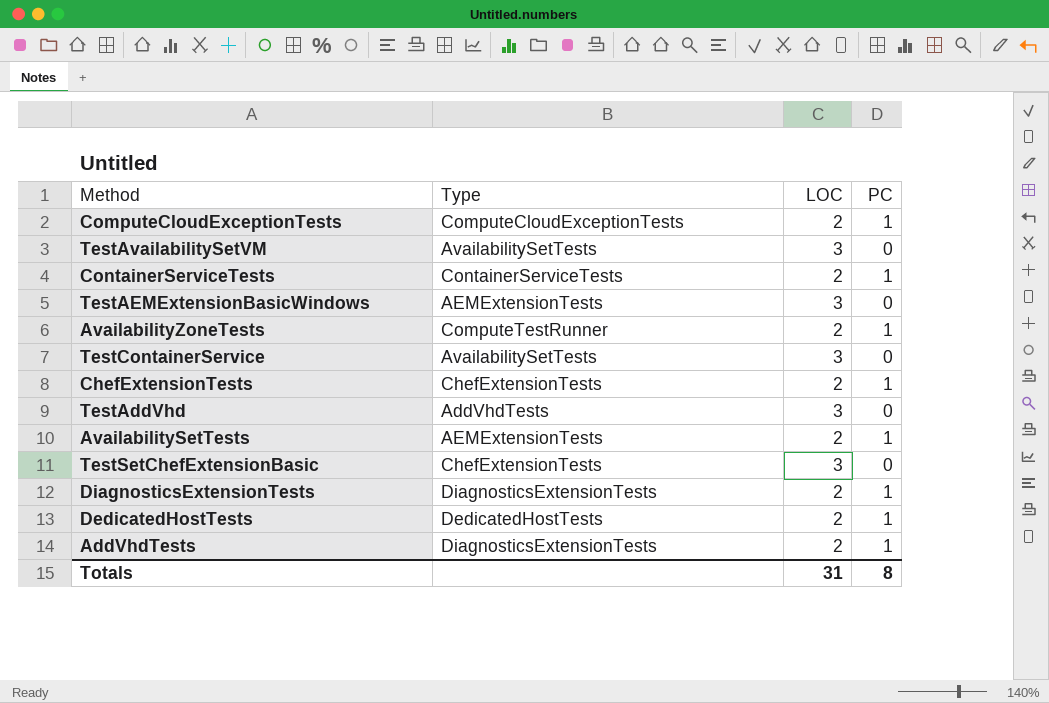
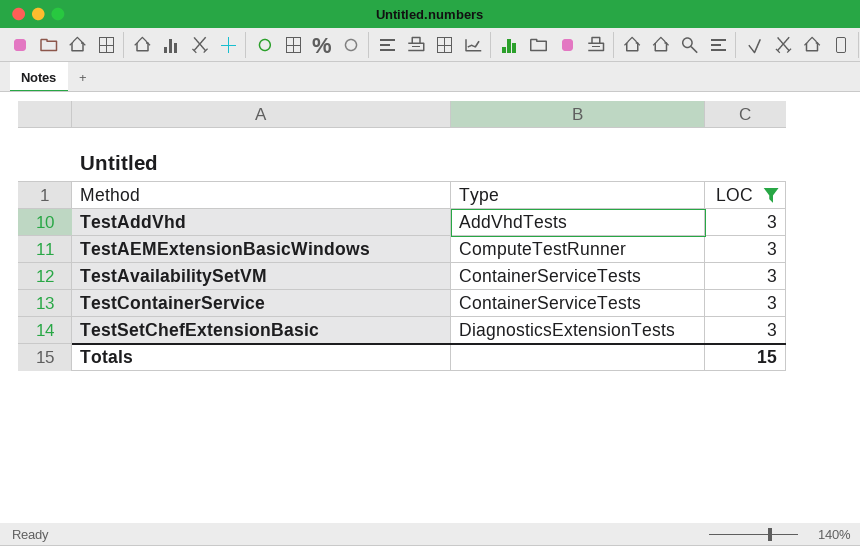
filter: none -> LOC = 3
row order: none -> Method ascending
column PC | position: 4 -> none
TestAEMExtensionBasicWindows | Type: AEMExtensionTests -> ComputeTestRunner
TestAvailabilitySetVM | Type: AvailabilitySetTests -> ContainerServiceTests
TestContainerService | Type: AvailabilitySetTests -> ContainerServiceTests
TestSetChefExtensionBasic | Type: ChefExtensionTests -> DiagnosticsExtensionTests
Totals | LOC: 31 -> 15

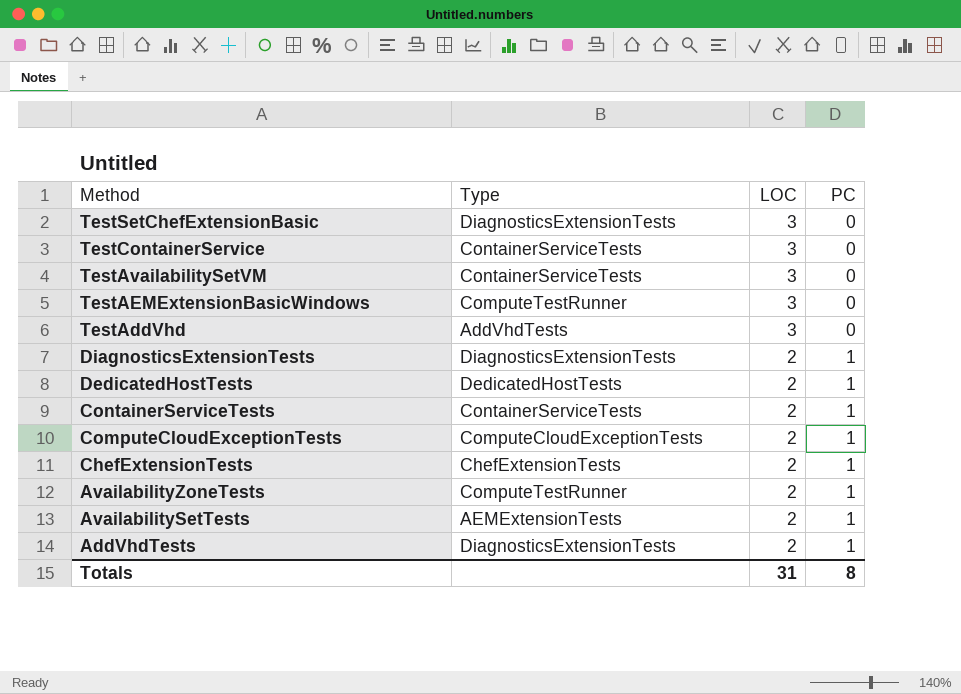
filter: LOC = 3 -> none
row order: Method ascending -> Method descending
column PC | position: none -> 4
Totals | LOC: 15 -> 31

